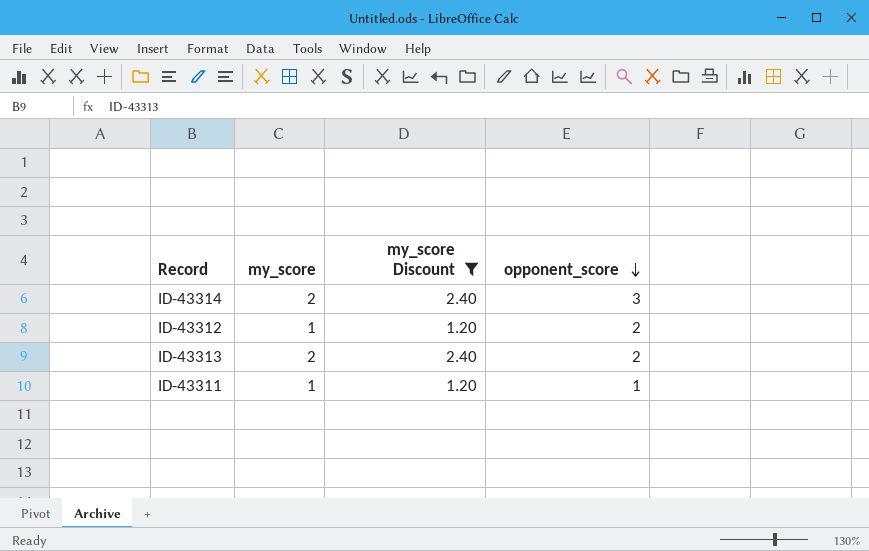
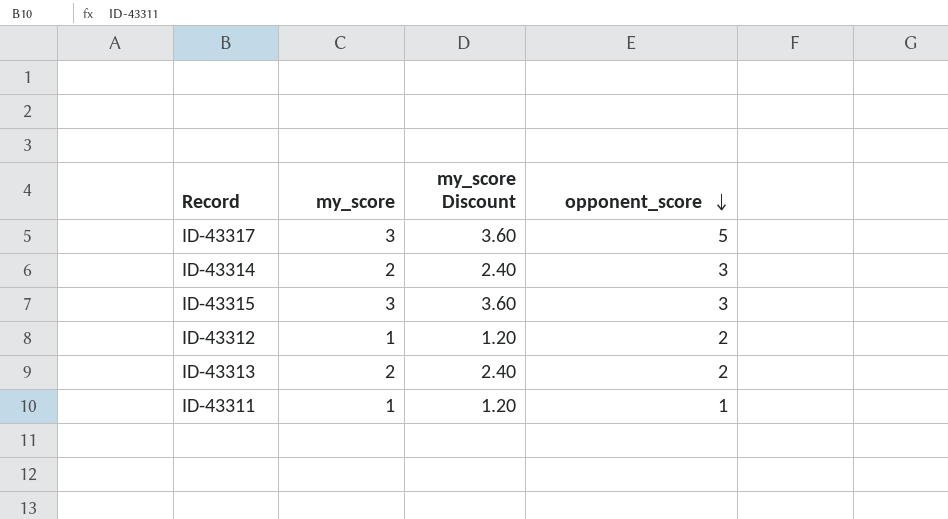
filter: my_score Discount != 3.60 -> none

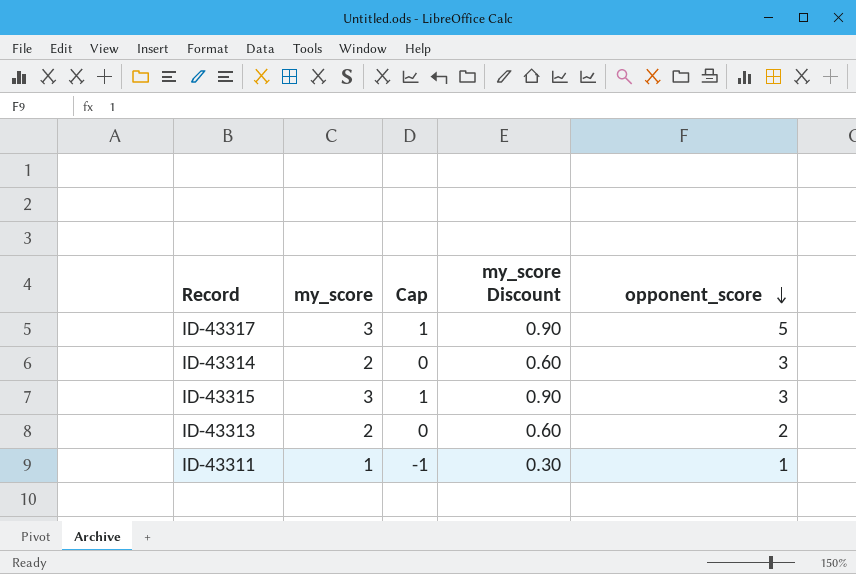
column Cap | formula: none -> [my_score] - 2
column my_score Discount | formula: [my_score] * 1.2 -> [my_score] * 0.3
row ID-43312: 1 | 1.20 | 2 -> none

